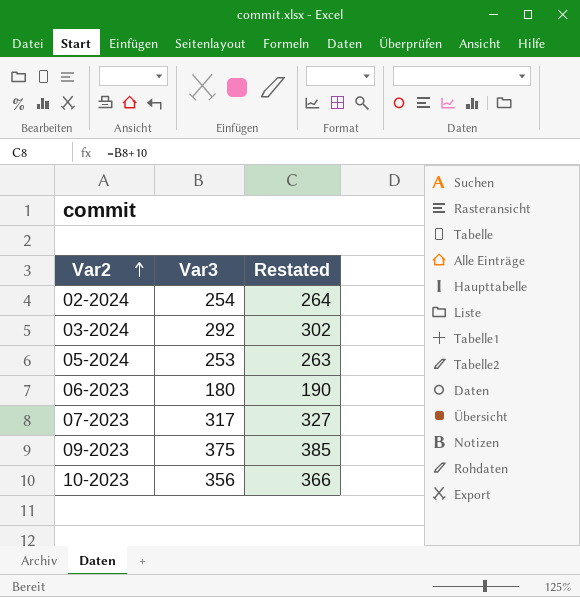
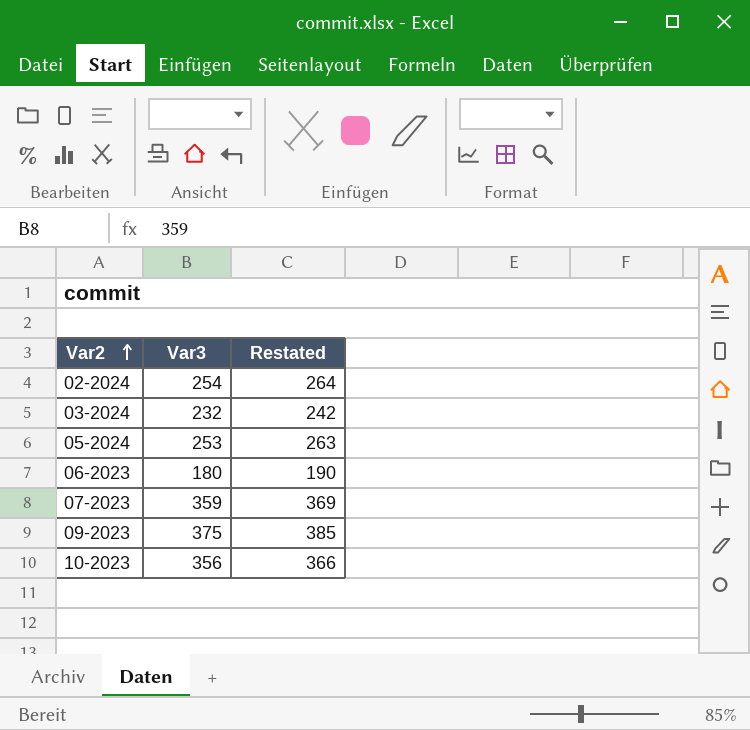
03-2024 | Var3: 292 -> 232
03-2024 | Restated: 302 -> 242
07-2023 | Var3: 317 -> 359
07-2023 | Restated: 327 -> 369

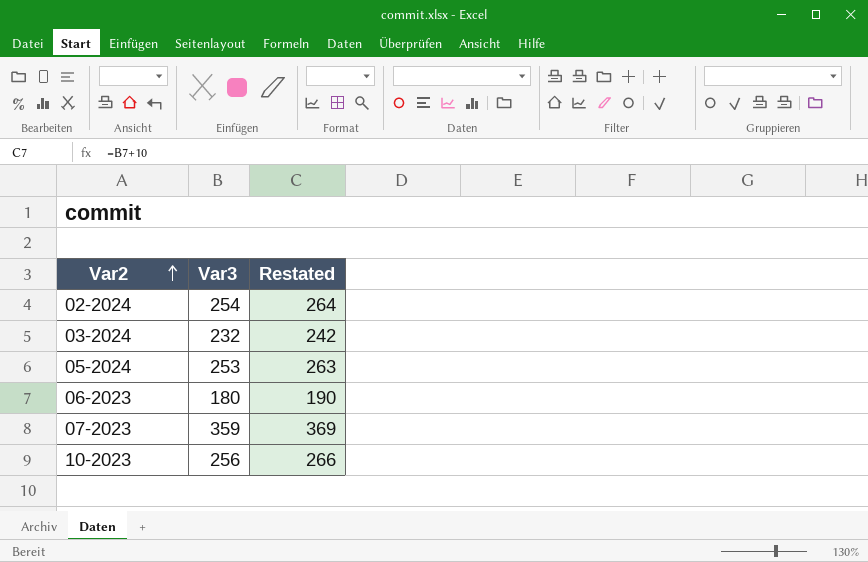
row 09-2023: 375 | 385 -> none
10-2023 | Var3: 356 -> 256
10-2023 | Restated: 366 -> 266

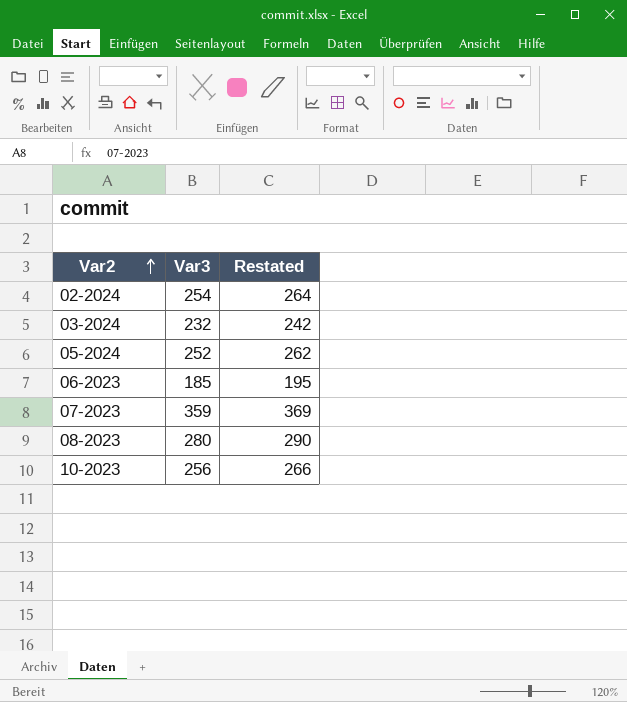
05-2024 | Var3: 253 -> 252
05-2024 | Restated: 263 -> 262
06-2023 | Var3: 180 -> 185
06-2023 | Restated: 190 -> 195
row 08-2023: none -> 280 | 290

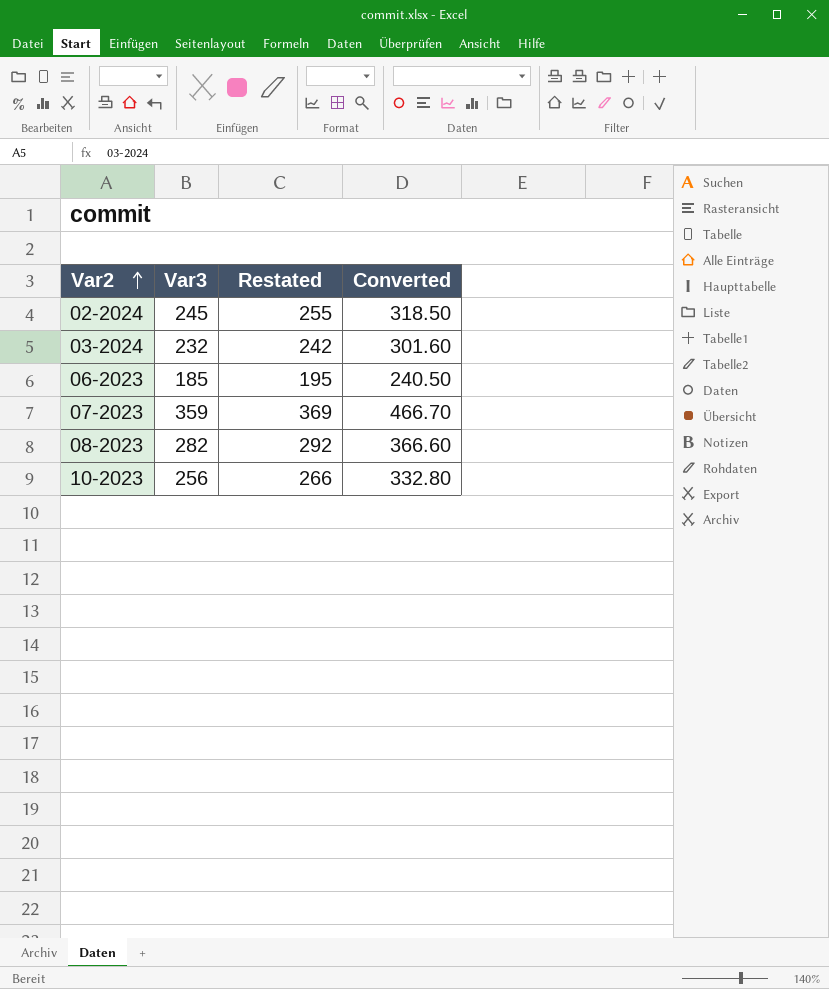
column Converted | formula: none -> [Var3] * 1.3
row 05-2024: 252 | 262 -> none
02-2024 | Var3: 254 -> 245
02-2024 | Restated: 264 -> 255
08-2023 | Var3: 280 -> 282
08-2023 | Restated: 290 -> 292

